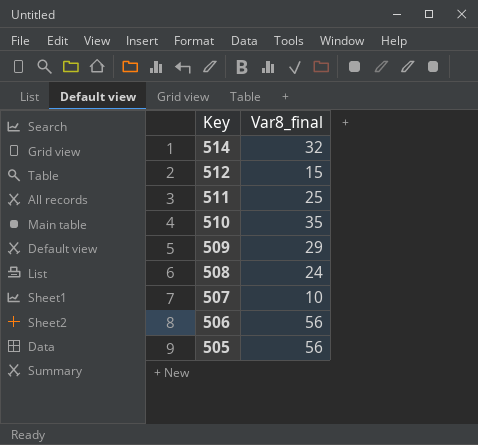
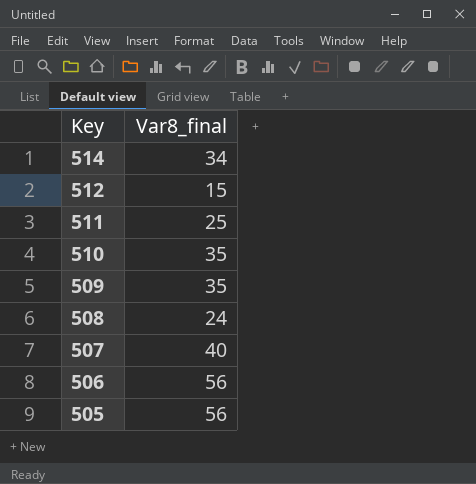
514 | Var8_final: 32 -> 34
509 | Var8_final: 29 -> 35
507 | Var8_final: 10 -> 40

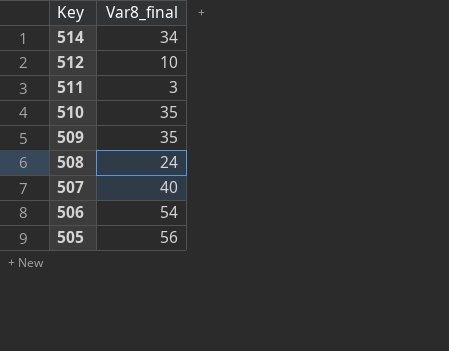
512 | Var8_final: 15 -> 10
511 | Var8_final: 25 -> 3
506 | Var8_final: 56 -> 54

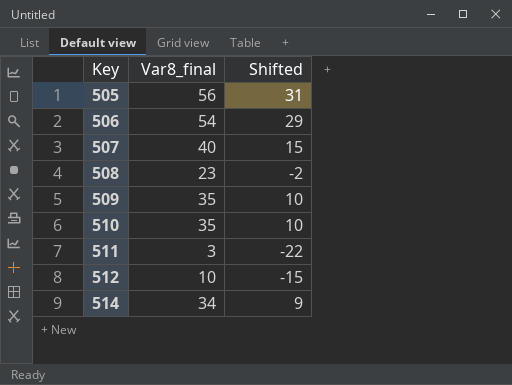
row order: Key descending -> Key ascending
column Shifted | formula: none -> [Var8_final] - 25
508 | Var8_final: 24 -> 23

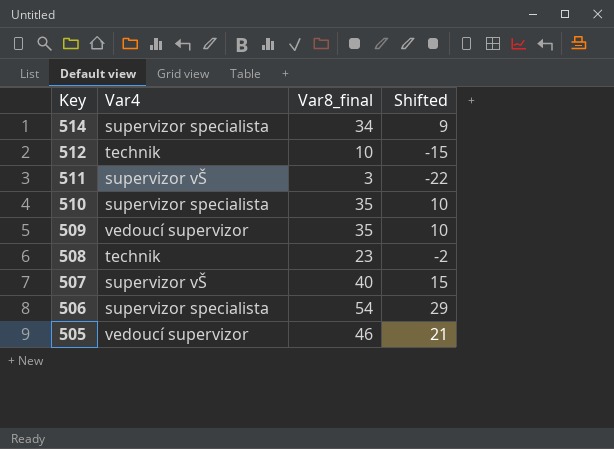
row order: Key ascending -> Key descending
column Var4 | position: none -> 2
505 | Var8_final: 56 -> 46
505 | Shifted: 31 -> 21

